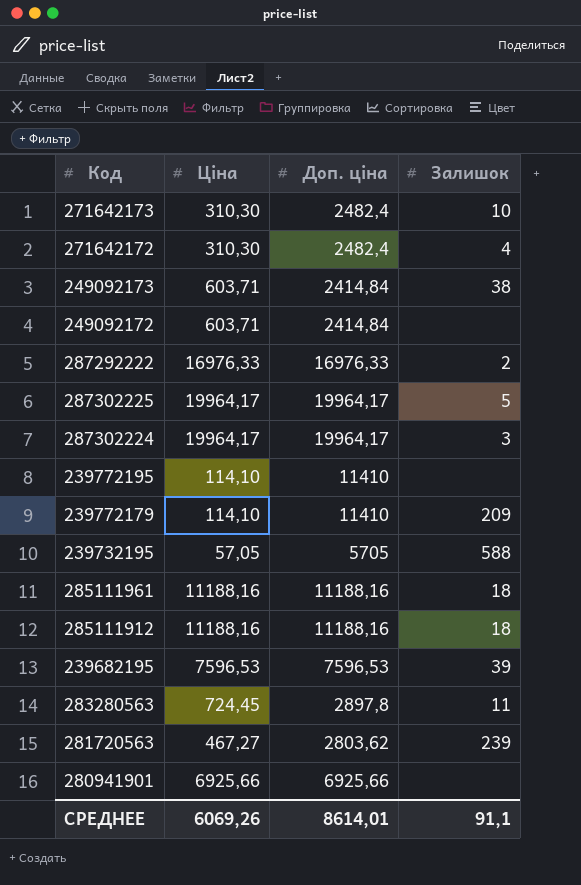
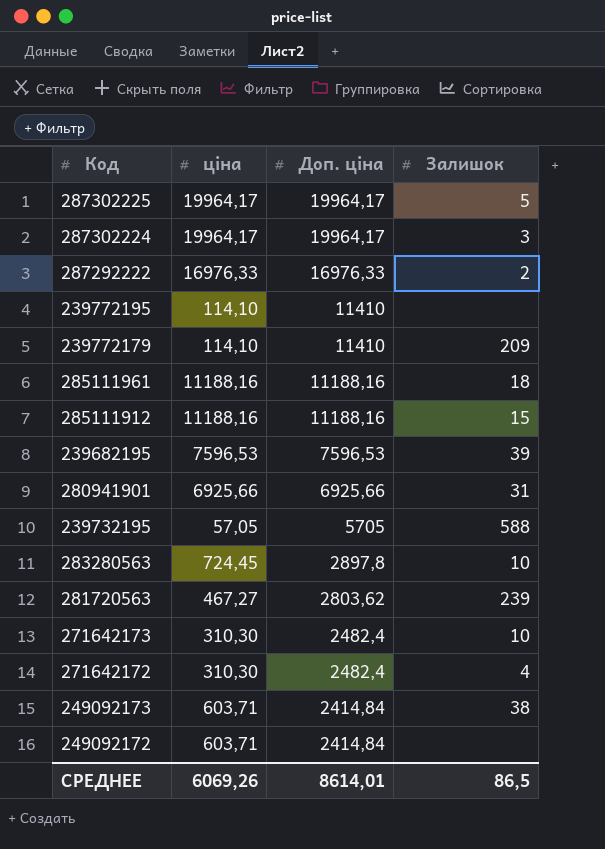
row order: none -> Доп. ціна descending
column name: Ціна -> ціна
285111912 | Залишок: 18 -> 15
280941901 | Залишок: none -> 31
283280563 | Залишок: 11 -> 10
СРЕДНЕЕ | Залишок: 91,1 -> 86,5

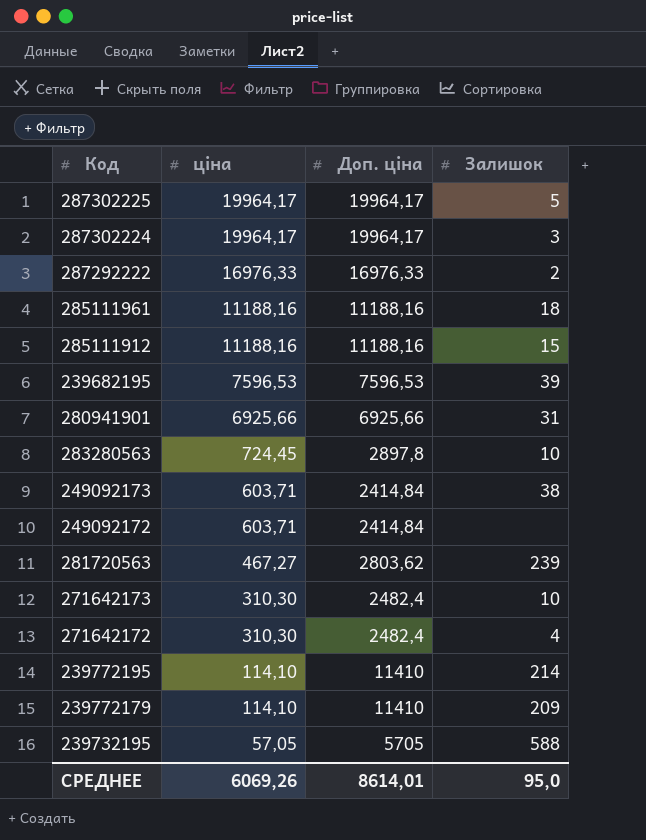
row order: Доп. ціна descending -> ціна descending
239772195 | Залишок: none -> 214
СРЕДНЕЕ | Залишок: 86,5 -> 95,0

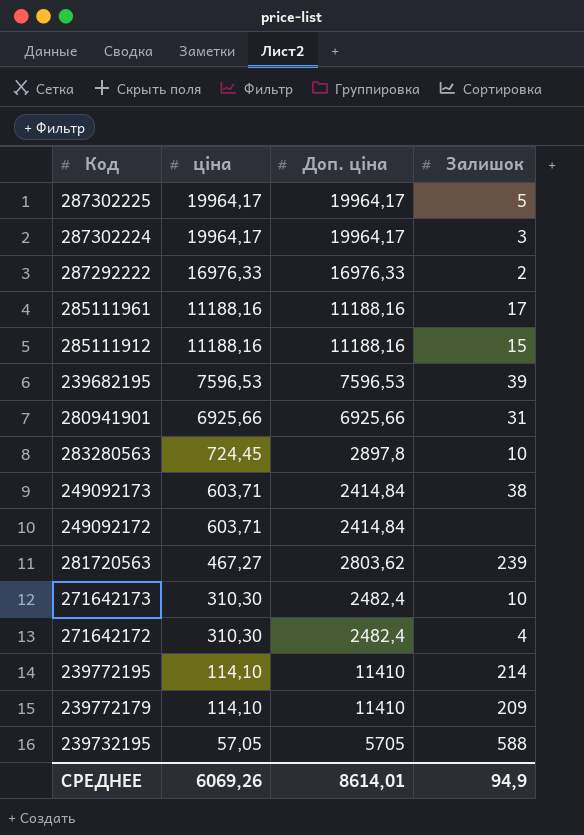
285111961 | Залишок: 18 -> 17
СРЕДНЕЕ | Залишок: 95,0 -> 94,9

